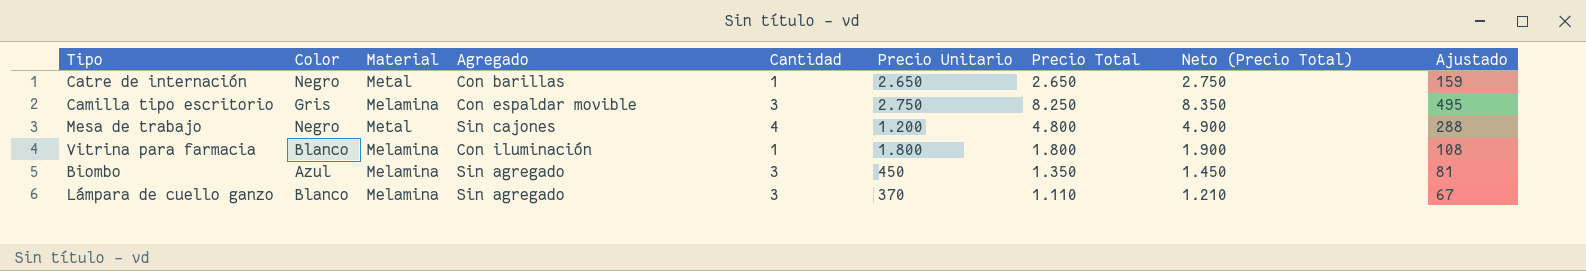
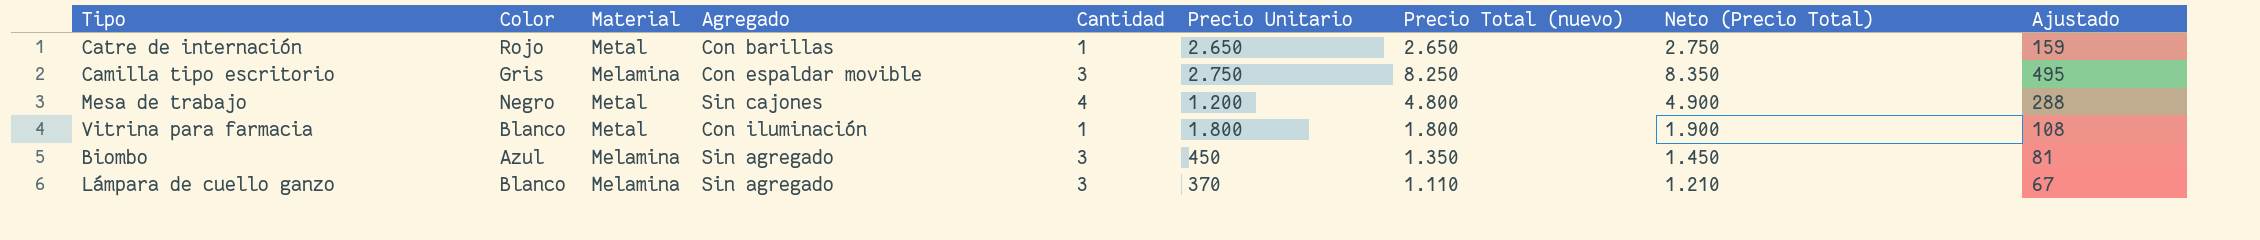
column name: Precio Total -> Precio Total (nuevo)
Catre de internación | Color: Negro -> Rojo
Vitrina para farmacia | Material: Melamina -> Metal

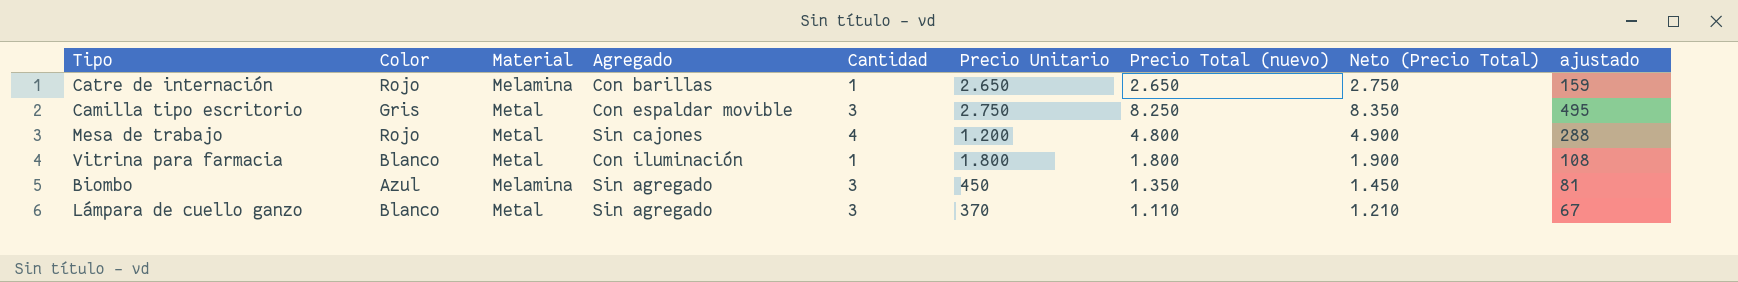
column name: Ajustado -> ajustado
Catre de internación | Material: Metal -> Melamina
Camilla tipo escritorio | Material: Melamina -> Metal
Mesa de trabajo | Color: Negro -> Rojo
Lámpara de cuello ganzo | Material: Melamina -> Metal

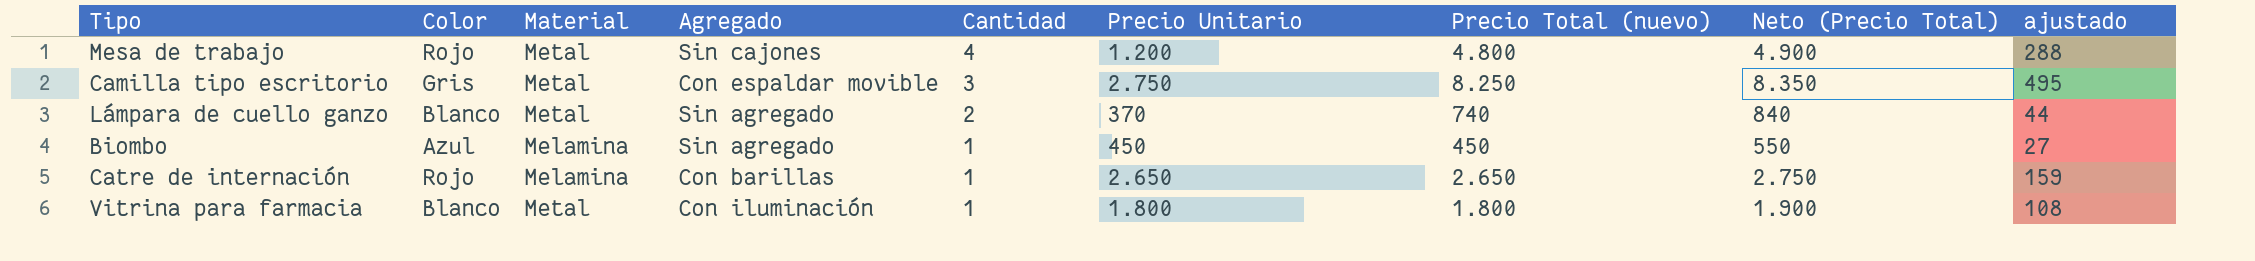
row order: none -> Cantidad descending
Lámpara de cuello ganzo | Cantidad: 3 -> 2
Lámpara de cuello ganzo | Precio Total (nuevo): 1.110 -> 740
Lámpara de cuello ganzo | Neto (Precio Total): 1.210 -> 840
Lámpara de cuello ganzo | ajustado: 67 -> 44
Biombo | Cantidad: 3 -> 1
Biombo | Precio Total (nuevo): 1.350 -> 450
Biombo | Neto (Precio Total): 1.450 -> 550
Biombo | ajustado: 81 -> 27

